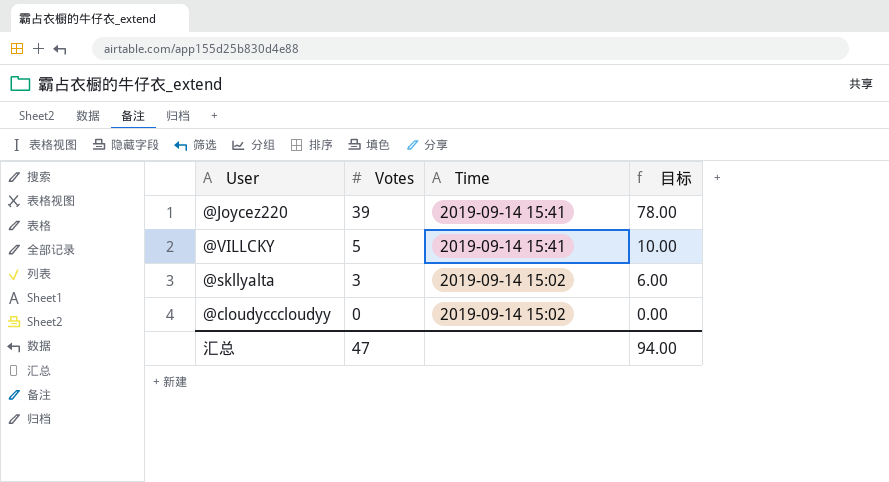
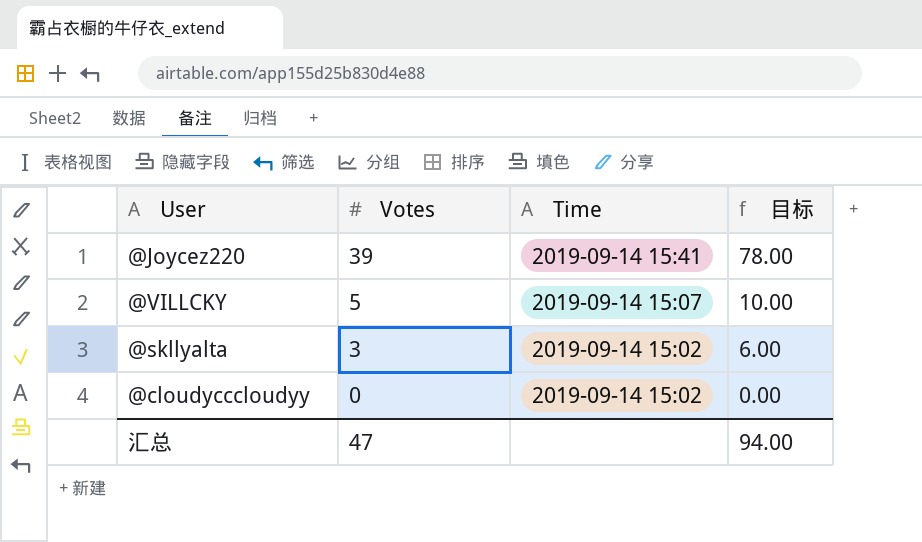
@VILLCKY | Time: 2019-09-14 15:41 -> 2019-09-14 15:07

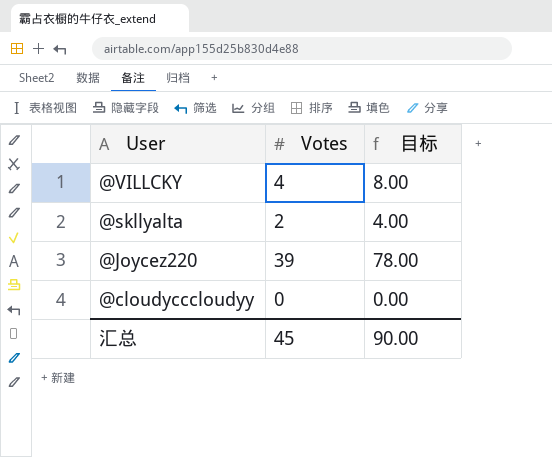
row order: Votes descending -> User descending
column Time | position: 3 -> none
@VILLCKY | Votes: 5 -> 4
@VILLCKY | 目标: 10.00 -> 8.00
@skllyalta | Votes: 3 -> 2
@skllyalta | 目标: 6.00 -> 4.00
汇总 | Votes: 47 -> 45
汇总 | 目标: 94.00 -> 90.00

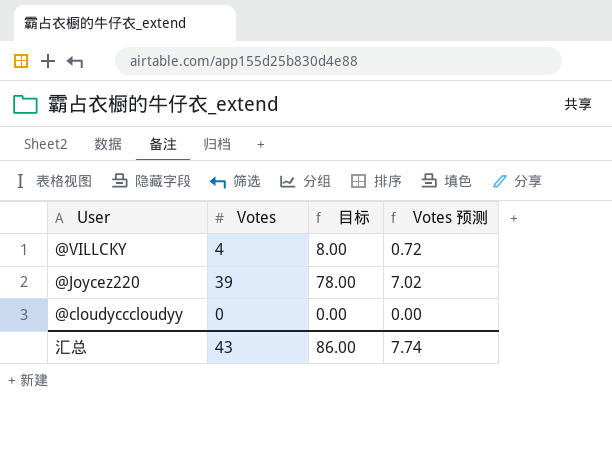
column Votes 预测 | formula: none -> [Votes] * 0.18
row @skllyalta: 2 | 4.00 -> none
汇总 | Votes: 45 -> 43
汇总 | 目标: 90.00 -> 86.00

